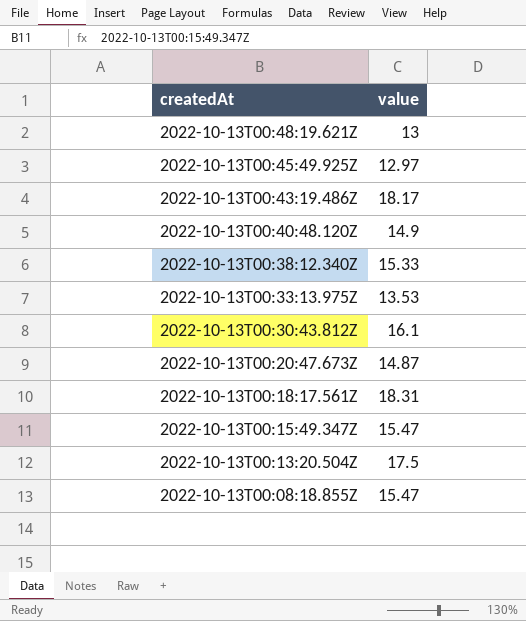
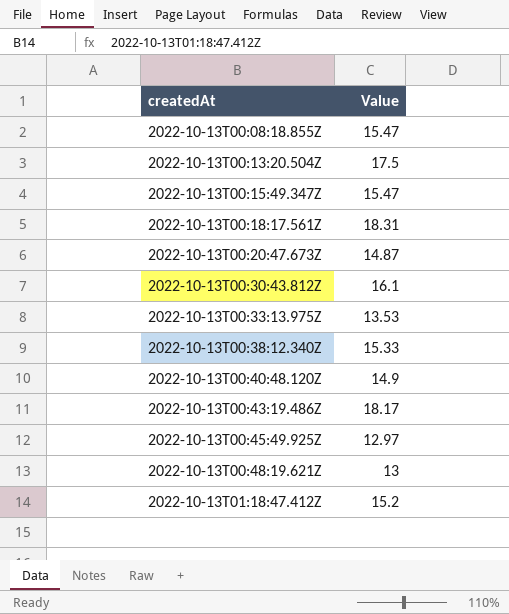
row order: createdAt descending -> createdAt ascending
column name: value -> Value
row 2022-10-13T01:18:47.412Z: none -> 15.2

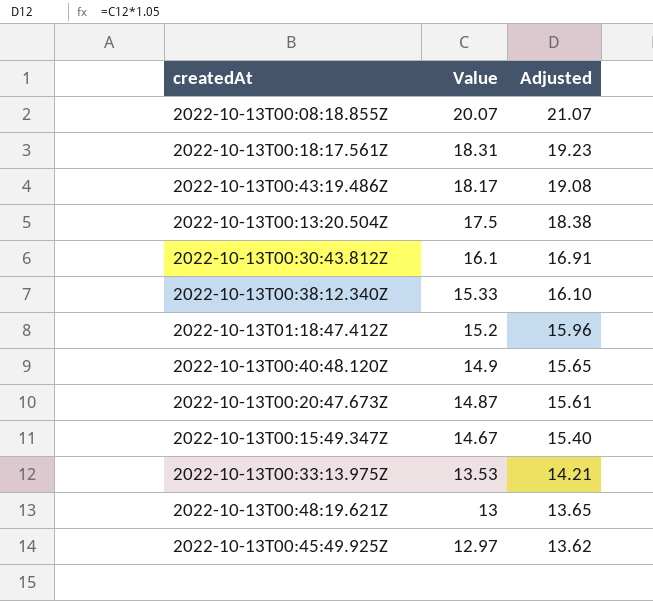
row order: createdAt ascending -> Value descending
column Adjusted | formula: none -> [Value] * 1.05
2022-10-13T00:08:18.855Z | Value: 15.47 -> 20.07
2022-10-13T00:15:49.347Z | Value: 15.47 -> 14.67

